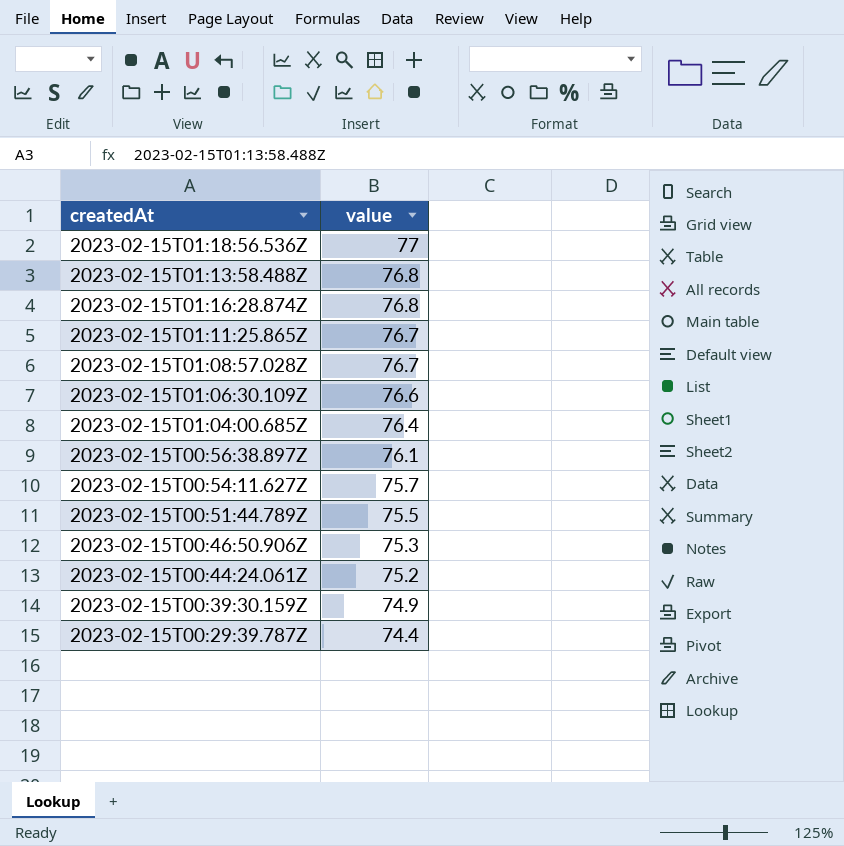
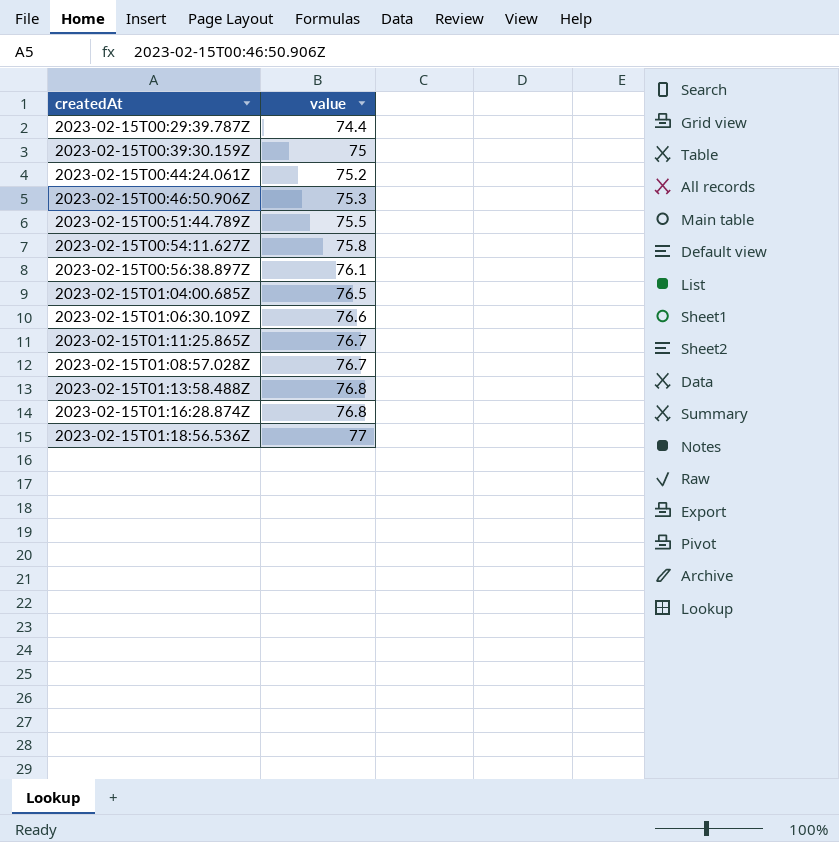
row order: value descending -> value ascending
2023-02-15T00:39:30.159Z | value: 74.9 -> 75
2023-02-15T00:54:11.627Z | value: 75.7 -> 75.8
2023-02-15T01:04:00.685Z | value: 76.4 -> 76.5

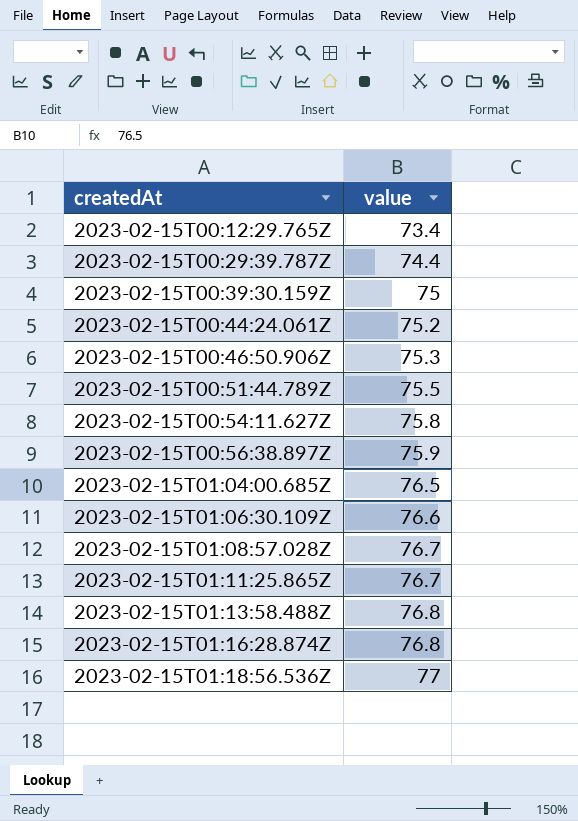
row order: value ascending -> createdAt ascending
row 2023-02-15T00:12:29.765Z: none -> 73.4
2023-02-15T00:56:38.897Z | value: 76.1 -> 75.9

